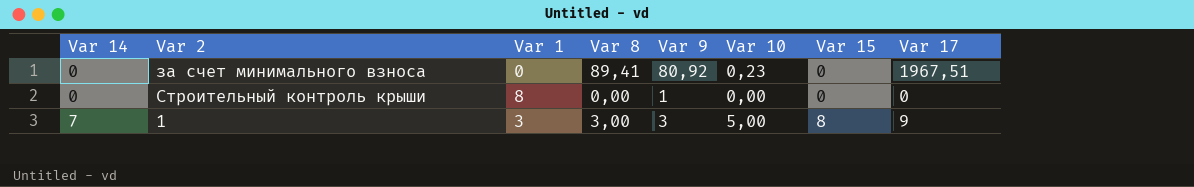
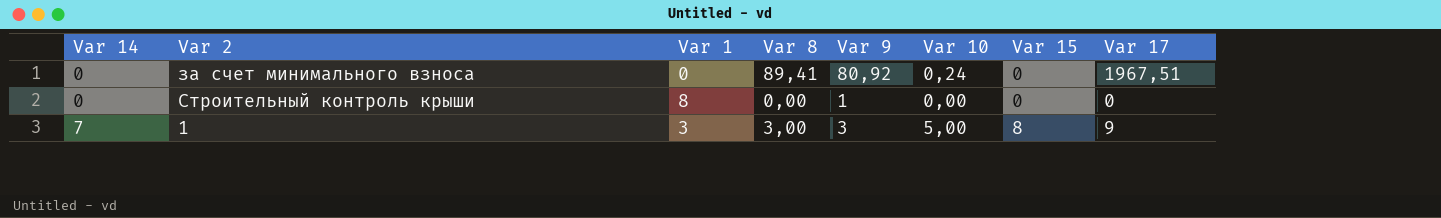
за счет минимального взноса | Var 10: 0,23 -> 0,24

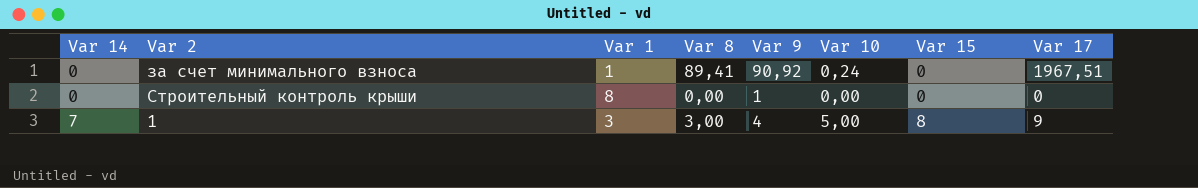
за счет минимального взноса | Var 1: 0 -> 1
за счет минимального взноса | Var 9: 80,92 -> 90,92
1 | Var 9: 3 -> 4

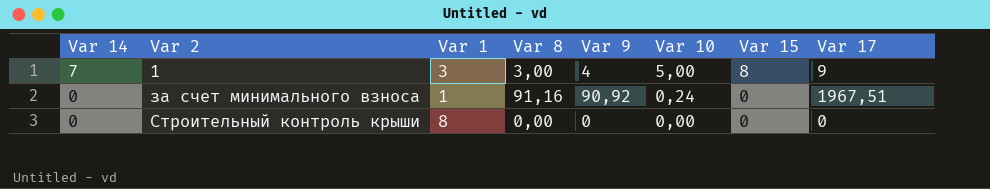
row order: Var 14 ascending -> Var 14 descending
за счет минимального взноса | Var 8: 89,41 -> 91,16
Строительный контроль крыши | Var 9: 1 -> 0

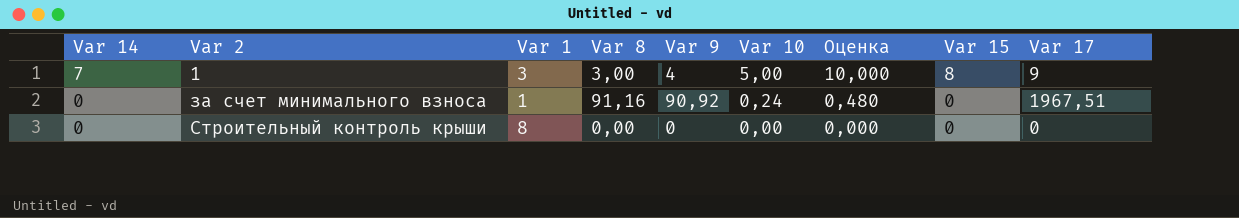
column Оценка | formula: none -> [Var 10] * 2

